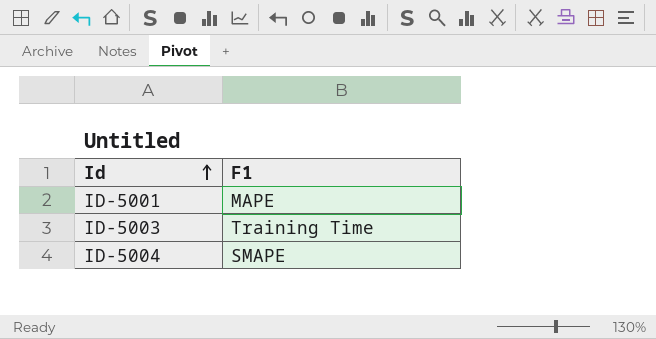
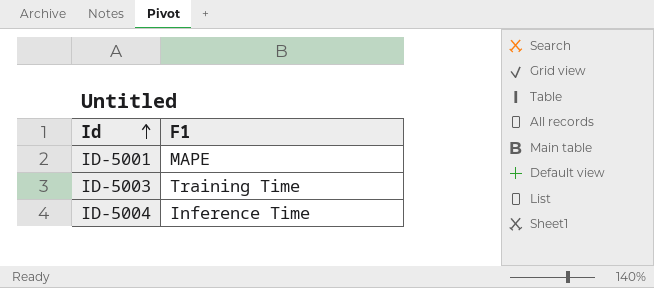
ID-5004 | F1: SMAPE -> Inference Time

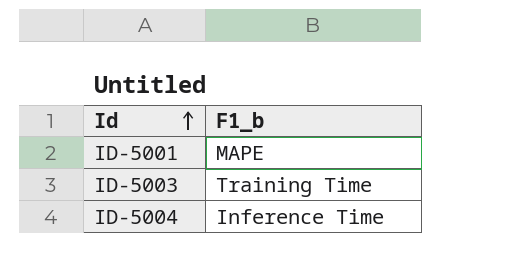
column name: F1 -> F1_b

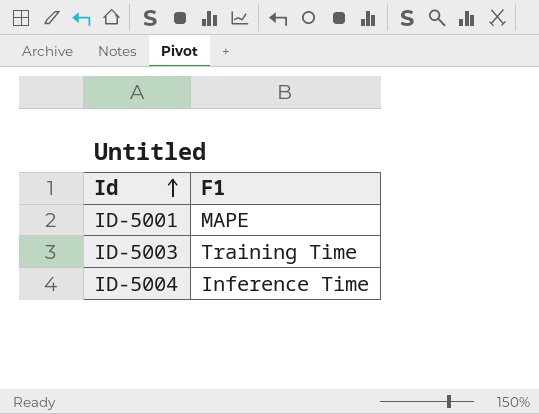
column name: F1_b -> F1

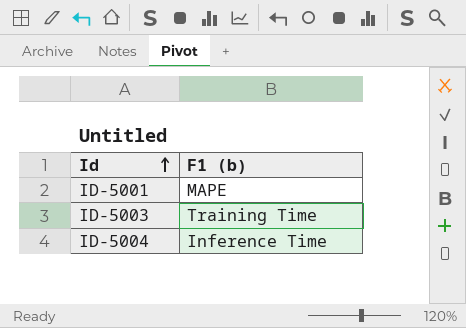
column name: F1 -> F1 (b)

